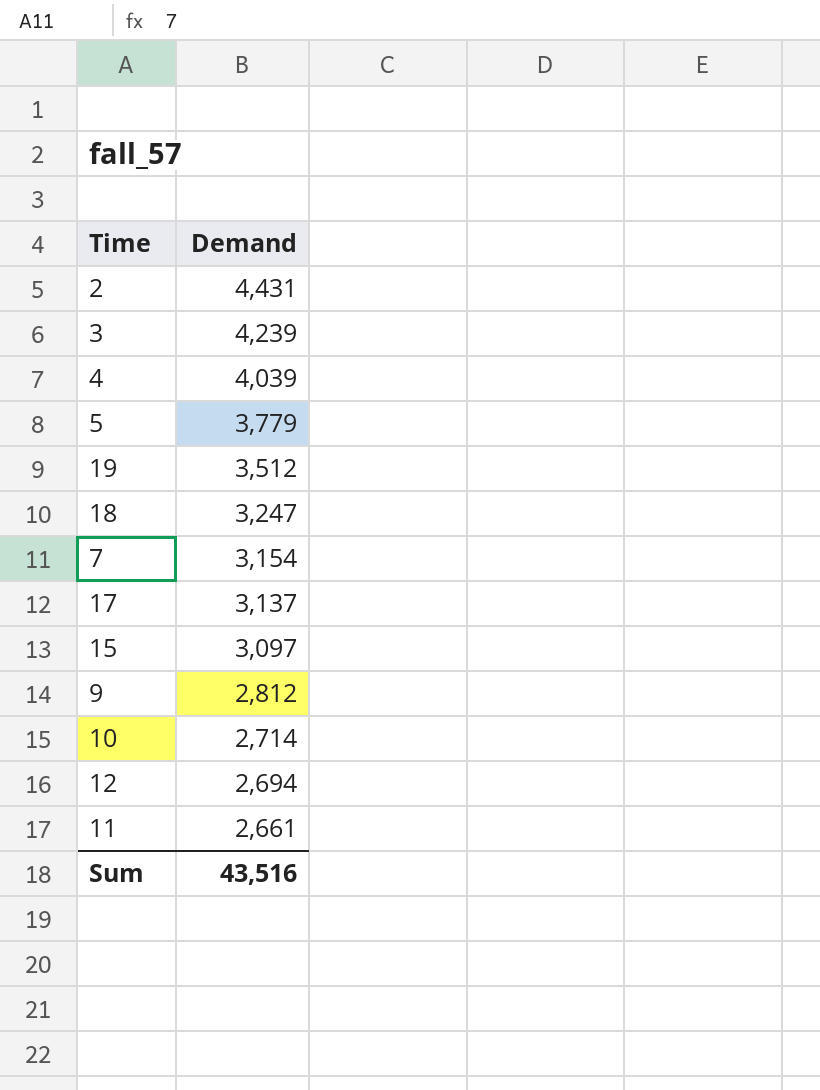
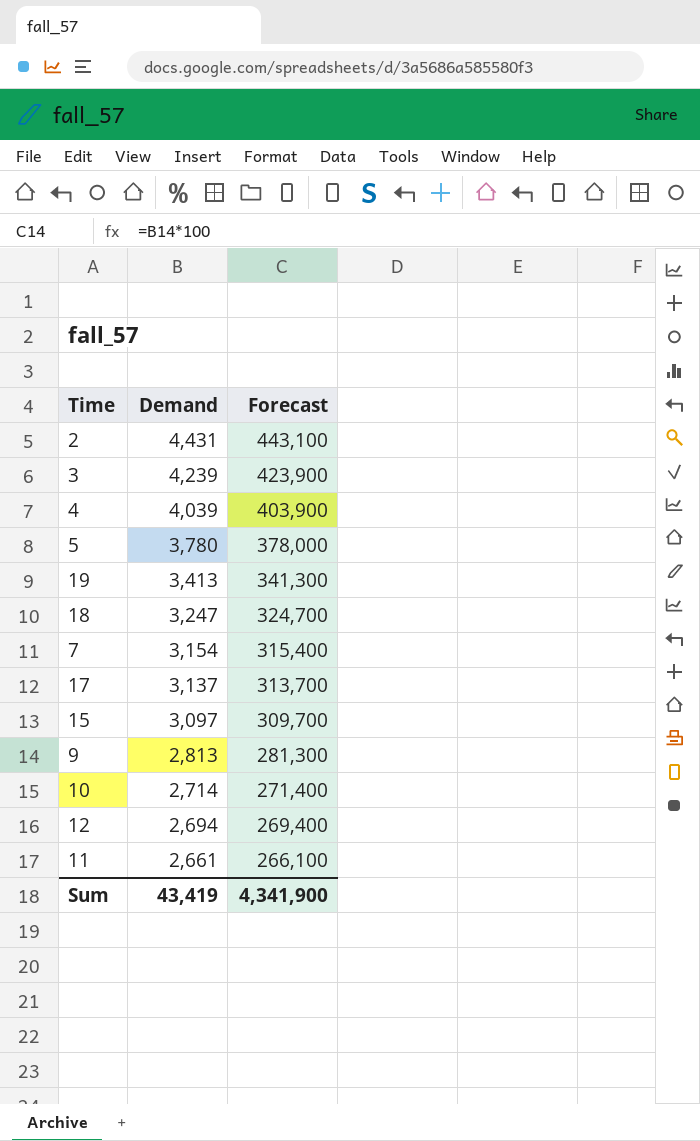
column Forecast | formula: none -> [Demand] * 100
5 | Demand: 3,779 -> 3,780
19 | Demand: 3,512 -> 3,413
9 | Demand: 2,812 -> 2,813
Sum | Demand: 43,516 -> 43,419

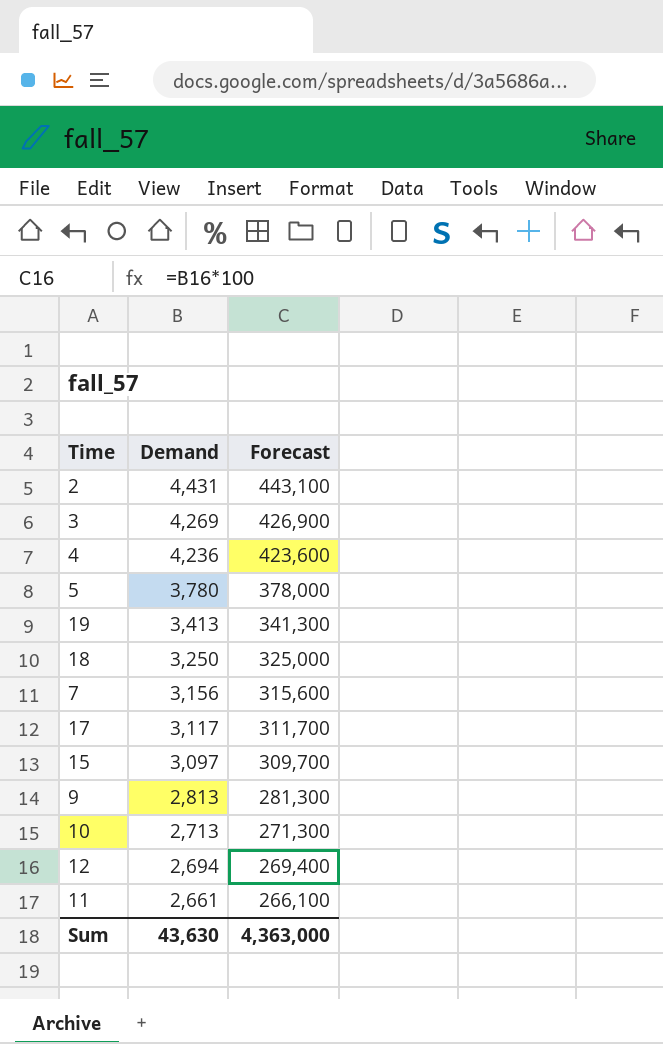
3 | Demand: 4,239 -> 4,269
3 | Forecast: 423,900 -> 426,900
4 | Demand: 4,039 -> 4,236
4 | Forecast: 403,900 -> 423,600
18 | Demand: 3,247 -> 3,250
18 | Forecast: 324,700 -> 325,000
7 | Demand: 3,154 -> 3,156
7 | Forecast: 315,400 -> 315,600
17 | Demand: 3,137 -> 3,117
17 | Forecast: 313,700 -> 311,700
10 | Demand: 2,714 -> 2,713
10 | Forecast: 271,400 -> 271,300
Sum | Demand: 43,419 -> 43,630
Sum | Forecast: 4,341,900 -> 4,363,000

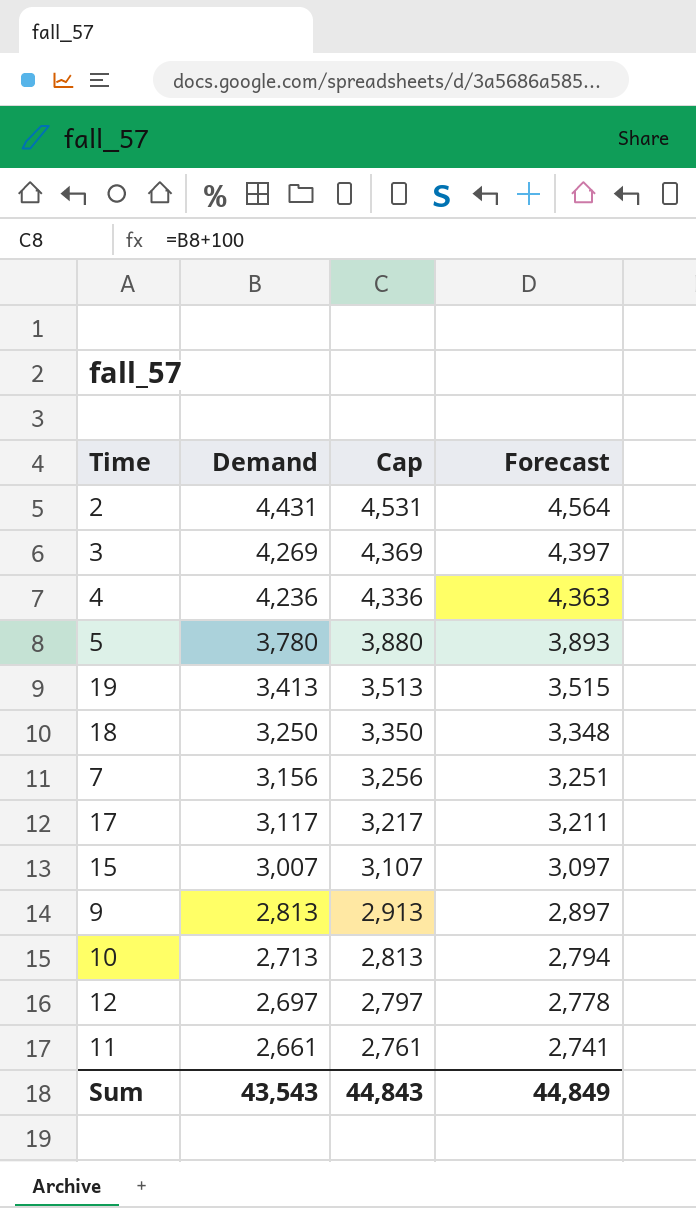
column Cap | formula: none -> [Demand] + 100
column Forecast | formula: [Demand] * 100 -> [Demand] * 1.03
15 | Demand: 3,097 -> 3,007
12 | Demand: 2,694 -> 2,697
Sum | Demand: 43,630 -> 43,543
Sum | Forecast: 4,363,000 -> 44,849

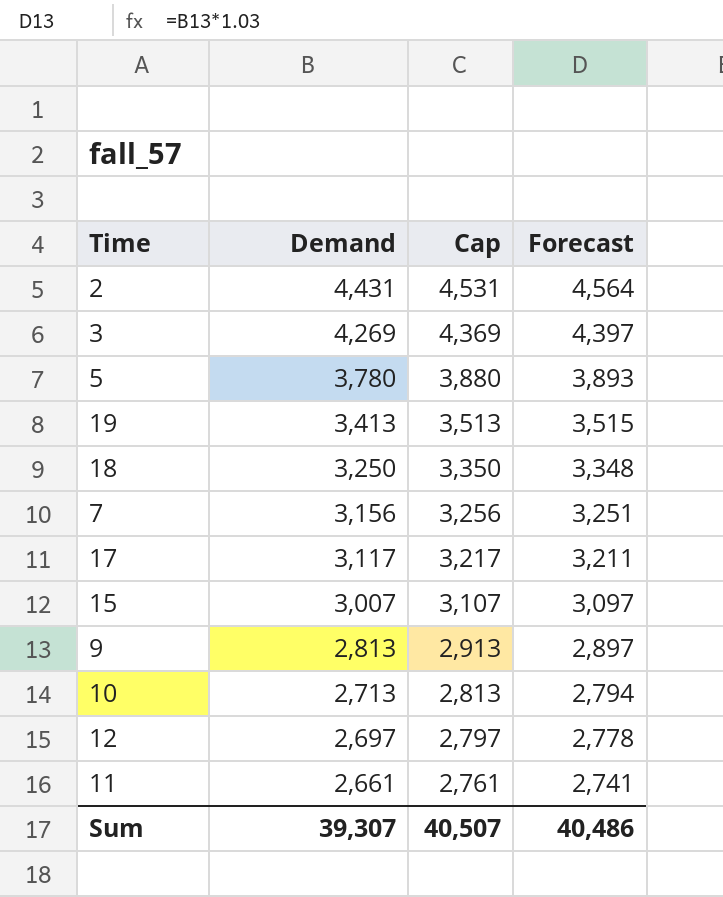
row 4: 4,236 | 4,336 | 4,363 -> none
Sum | Demand: 43,543 -> 39,307
Sum | Cap: 44,843 -> 40,507
Sum | Forecast: 44,849 -> 40,486

